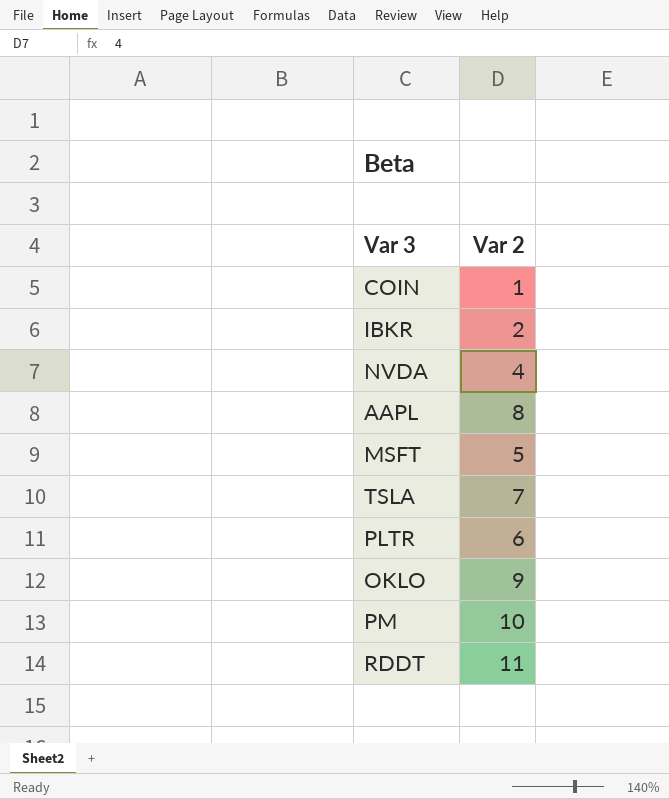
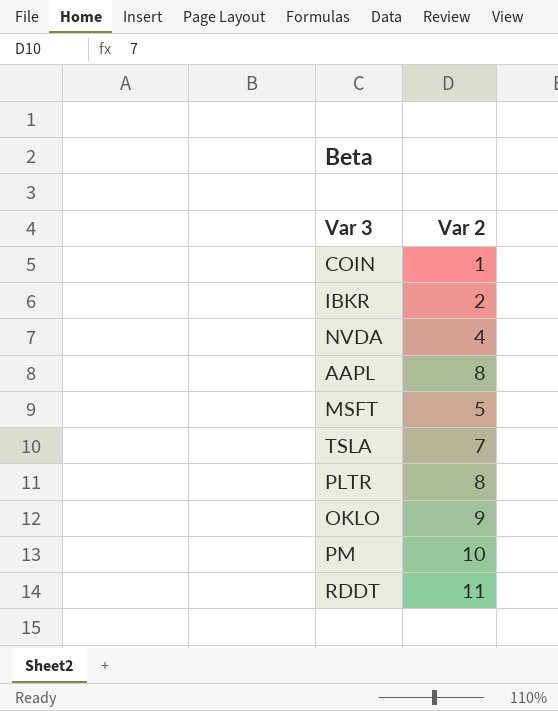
PLTR | Var 2: 6 -> 8

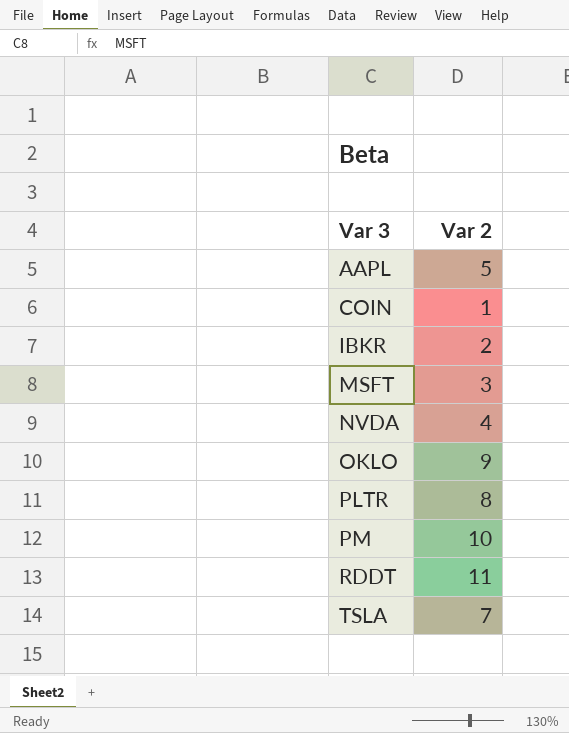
row order: none -> Var 3 ascending
AAPL | Var 2: 8 -> 5
MSFT | Var 2: 5 -> 3

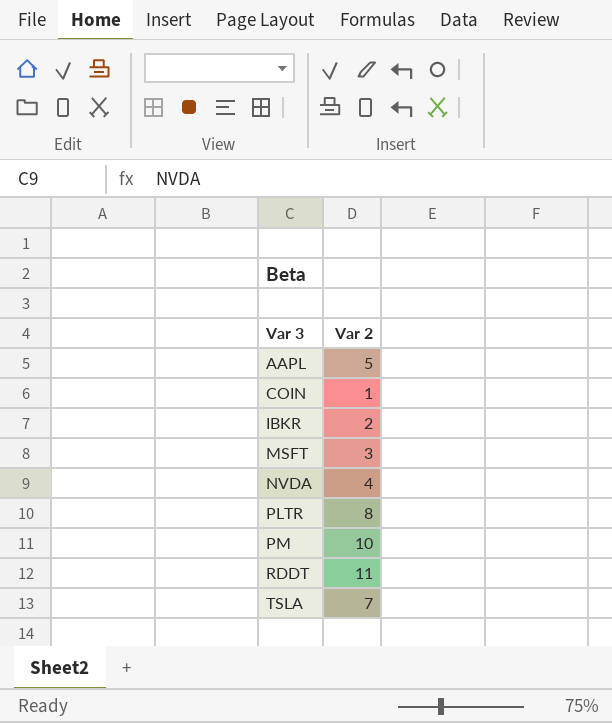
row OKLO: 9 -> none

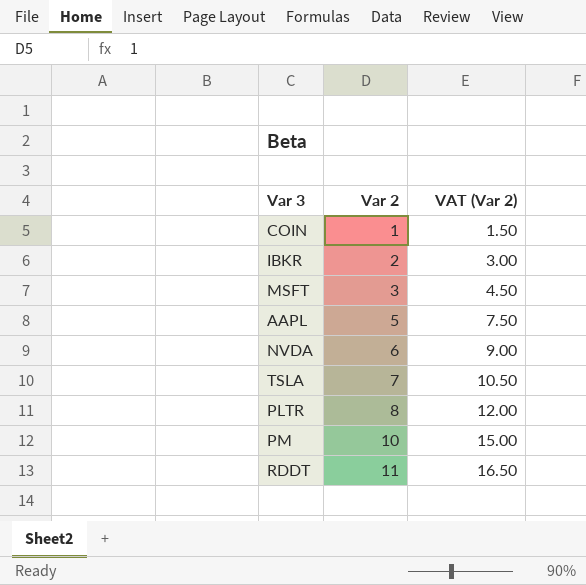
row order: Var 3 ascending -> Var 2 ascending
column VAT (Var 2) | formula: none -> [Var 2] * 1.5
NVDA | Var 2: 4 -> 6

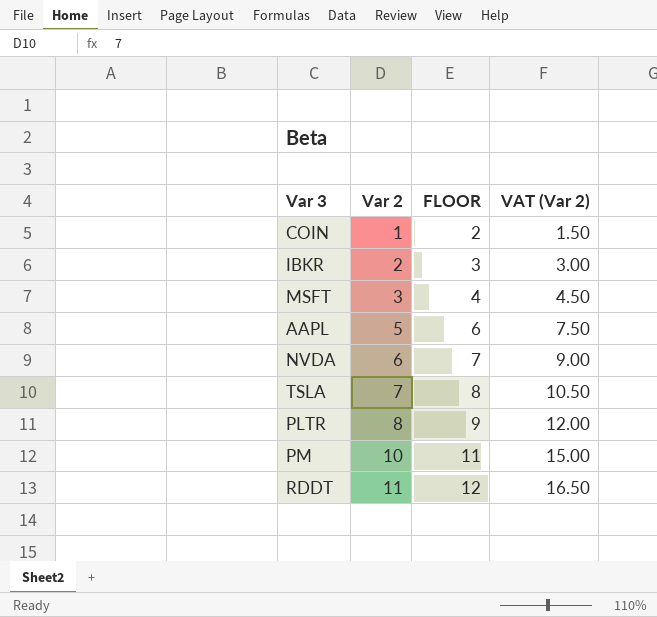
column FLOOR | formula: none -> [Var 2] + 1

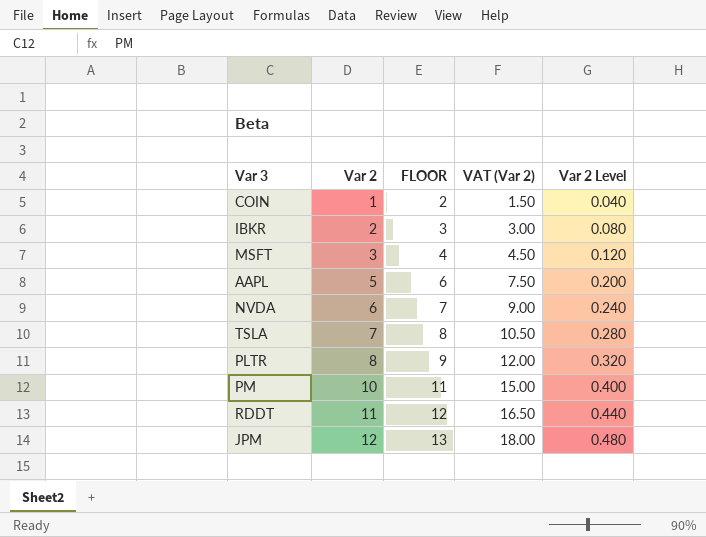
column Var 2 Level | formula: none -> [Var 2] * 0.04
row JPM: none -> 12 | 13 | 18.00 | 0.480

